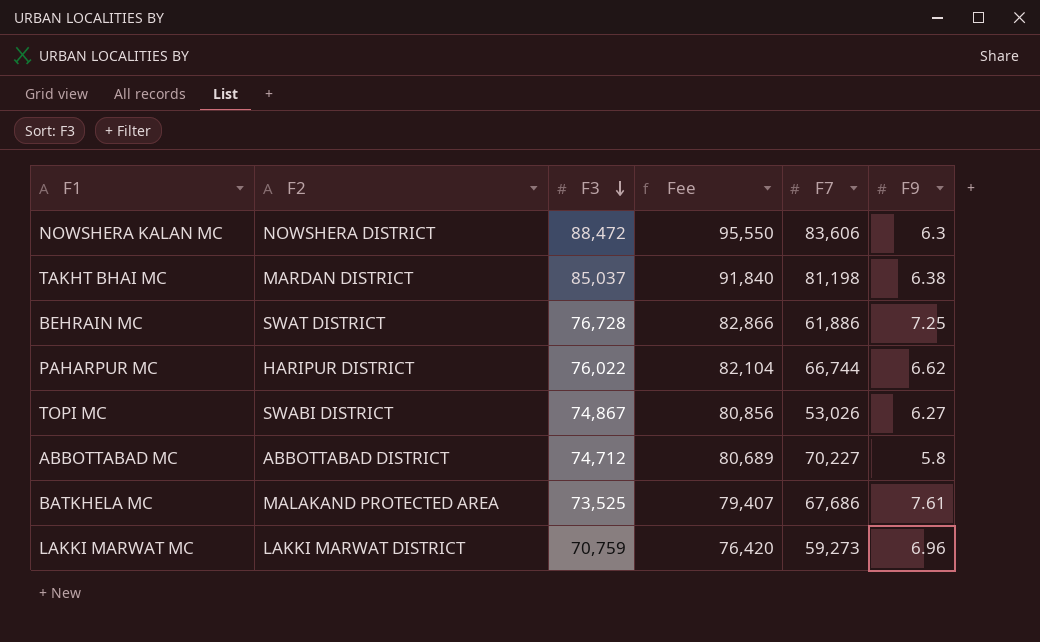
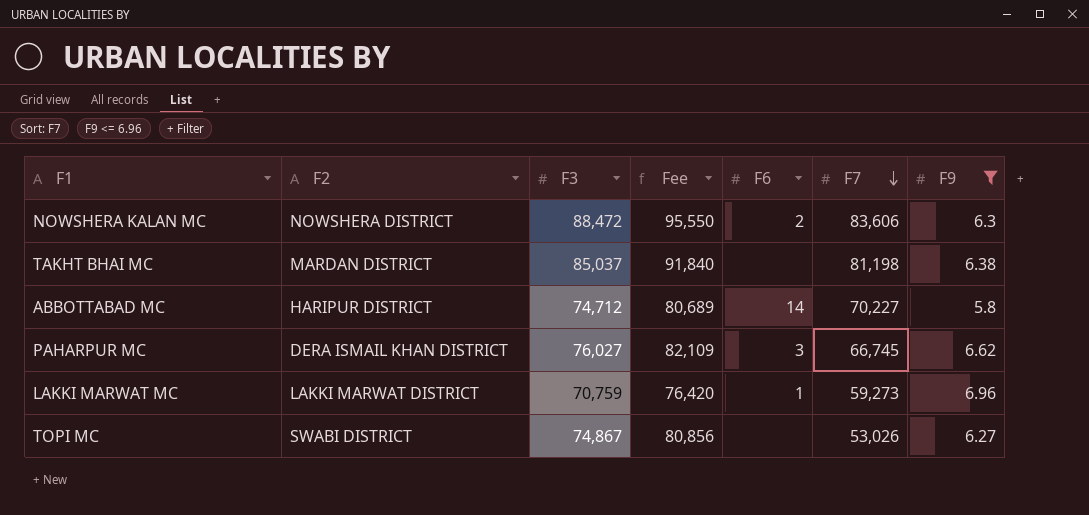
filter: none -> F9 <= 6.96
row order: F3 descending -> F7 descending
column F6 | position: none -> 5
ABBOTTABAD MC | F2: ABBOTTABAD DISTRICT -> HARIPUR DISTRICT
PAHARPUR MC | F2: HARIPUR DISTRICT -> DERA ISMAIL KHAN DISTRICT
PAHARPUR MC | F3: 76,022 -> 76,027
PAHARPUR MC | Fee: 82,104 -> 82,109
PAHARPUR MC | F7: 66,744 -> 66,745

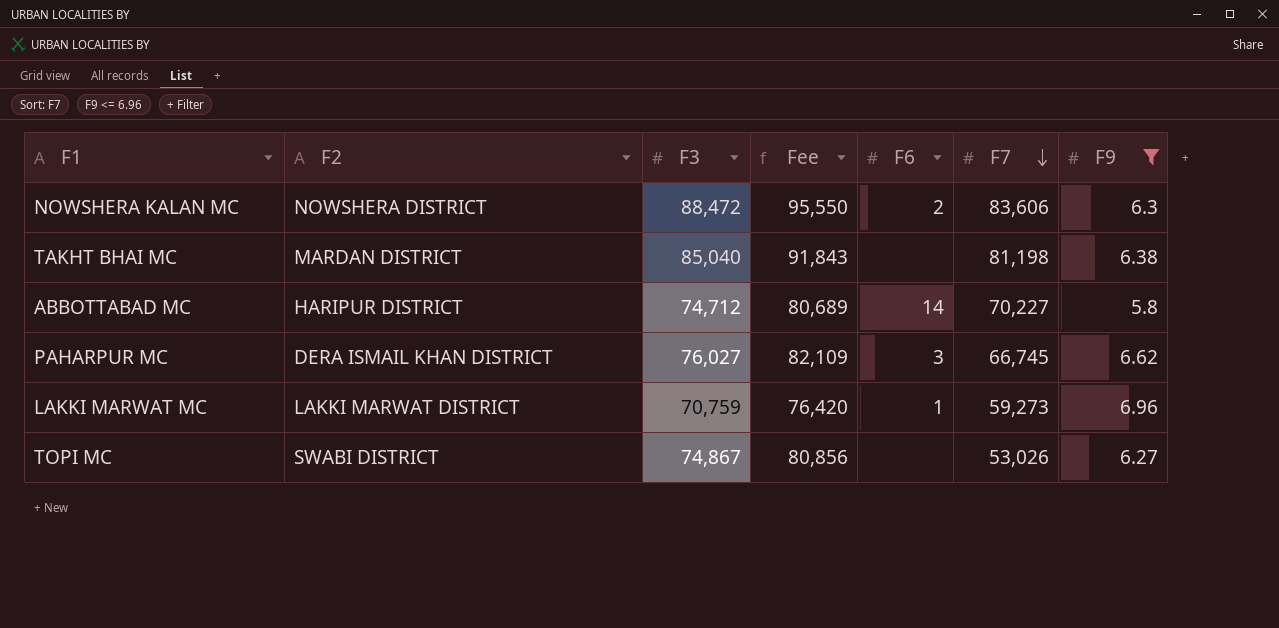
TAKHT BHAI MC | F3: 85,037 -> 85,040
TAKHT BHAI MC | Fee: 91,840 -> 91,843

